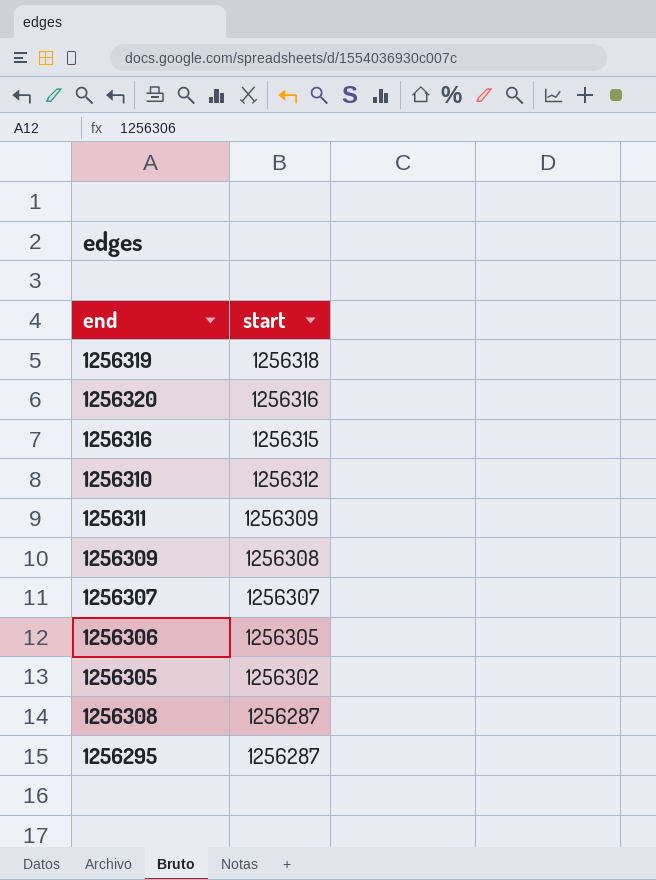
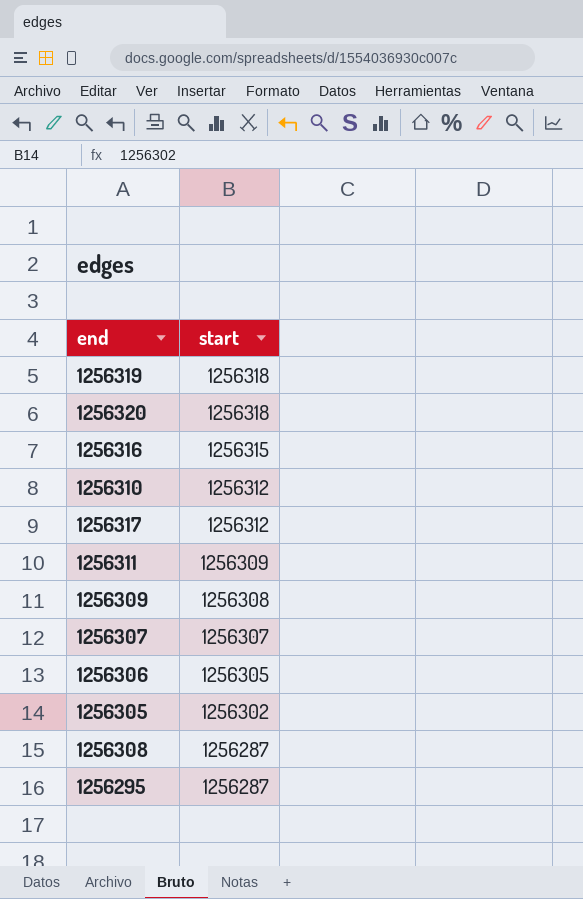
1256320 | start: 1256316 -> 1256318
row 1256317: none -> 1256312

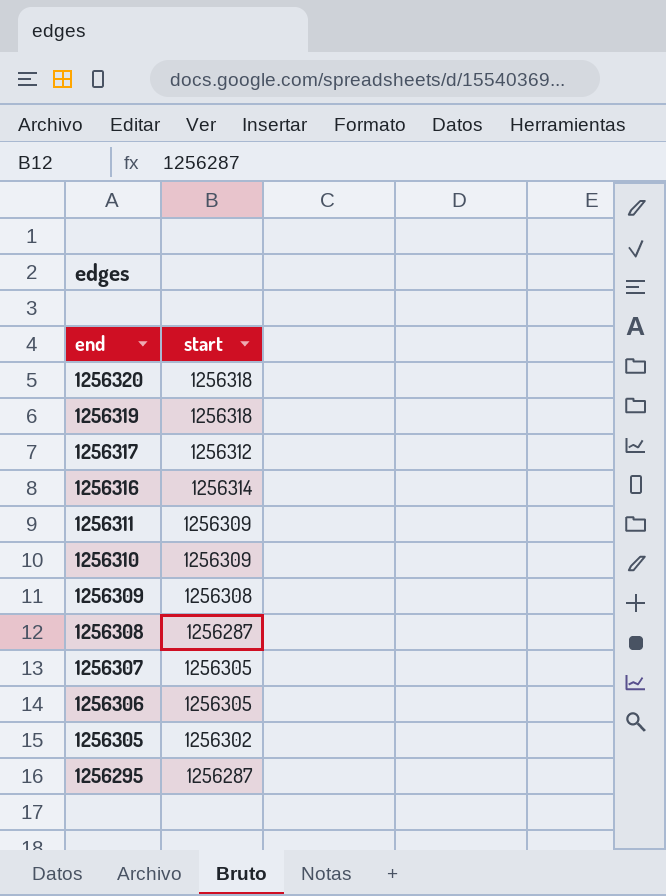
row order: start descending -> end descending
1256316 | start: 1256315 -> 1256314
1256310 | start: 1256312 -> 1256309
1256307 | start: 1256307 -> 1256305

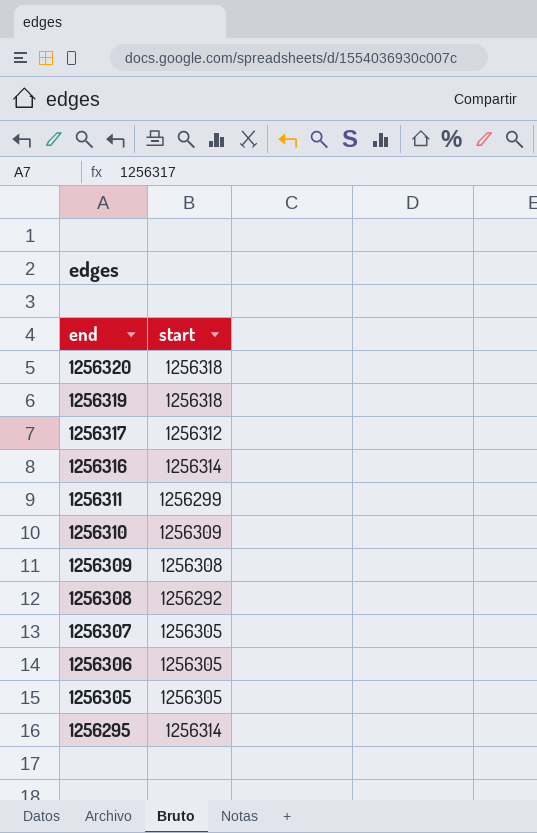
1256311 | start: 1256309 -> 1256299
1256308 | start: 1256287 -> 1256292
1256305 | start: 1256302 -> 1256305
1256295 | start: 1256287 -> 1256314

